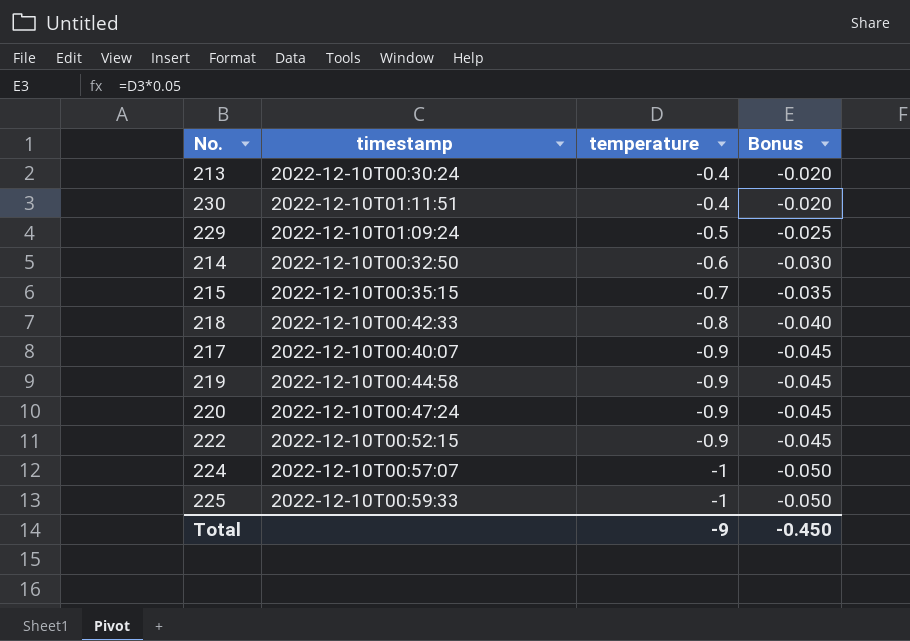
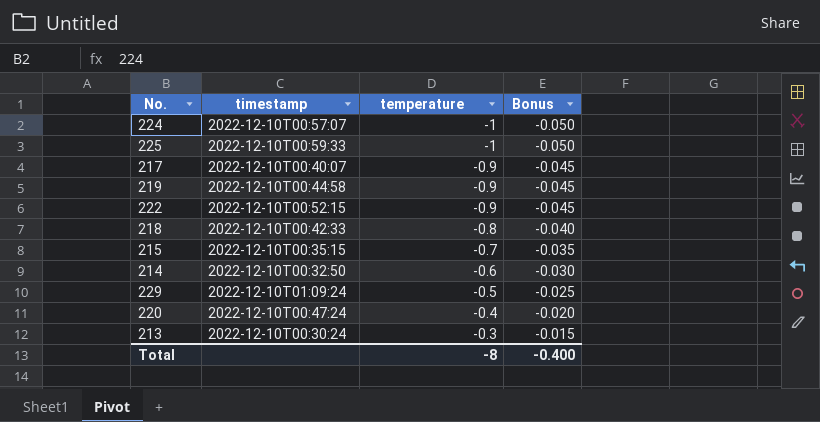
row order: temperature descending -> temperature ascending
row 230: 2022-12-10T01:11:51 | -0.4 | -0.020 -> none
220 | temperature: -0.9 -> -0.4
220 | Bonus: -0.045 -> -0.020
213 | temperature: -0.4 -> -0.3
213 | Bonus: -0.020 -> -0.015
Total | temperature: -9 -> -8
Total | Bonus: -0.450 -> -0.400

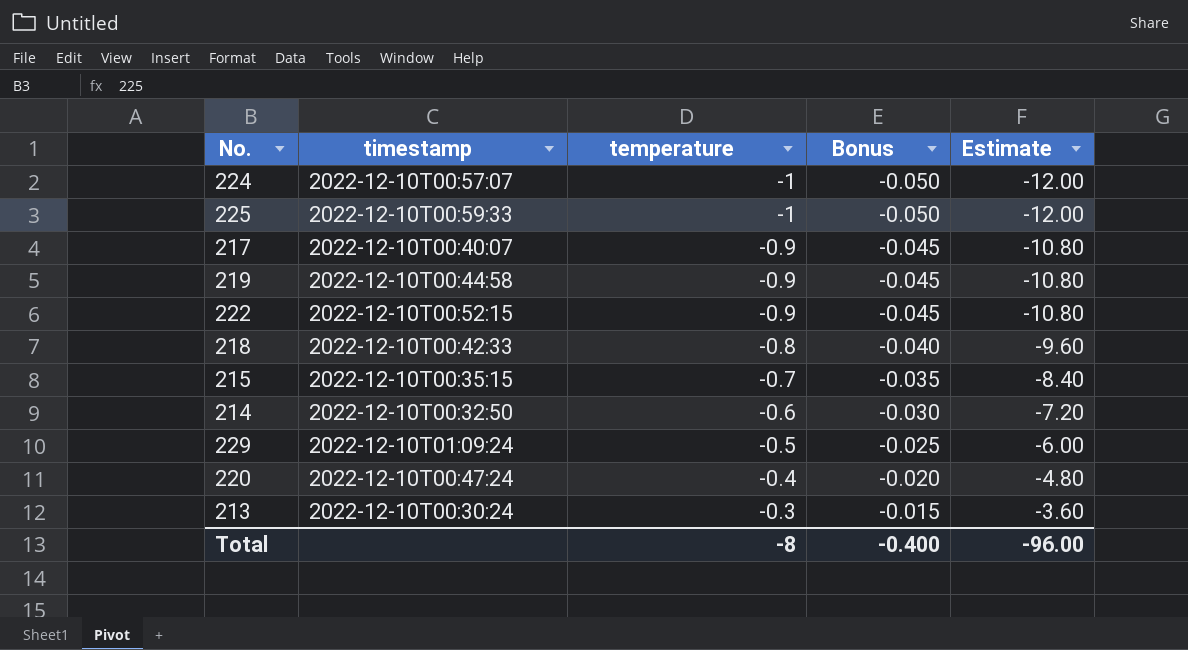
column Estimate | formula: none -> [temperature] * 12

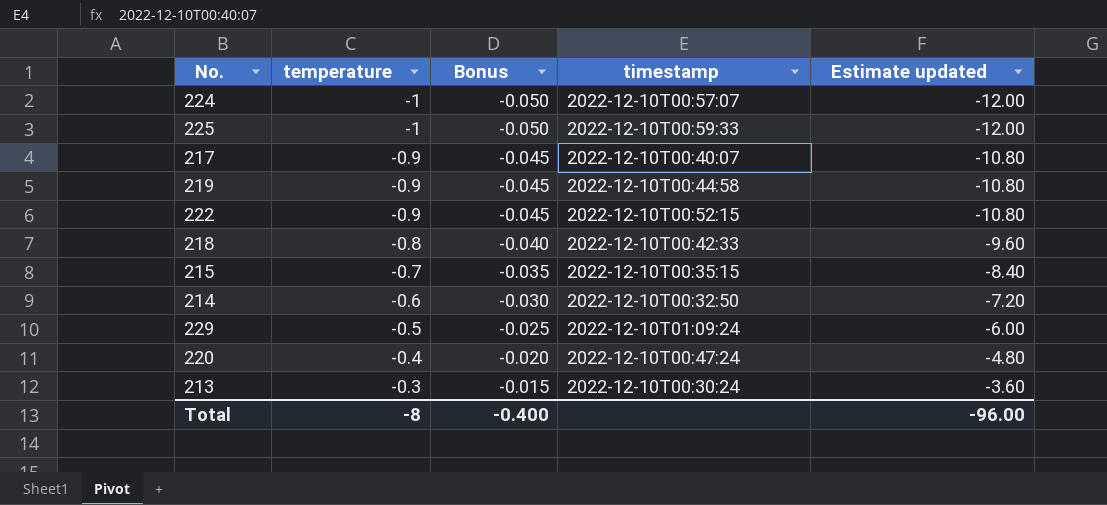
column timestamp | position: 2 -> 4
column name: Estimate -> Estimate updated

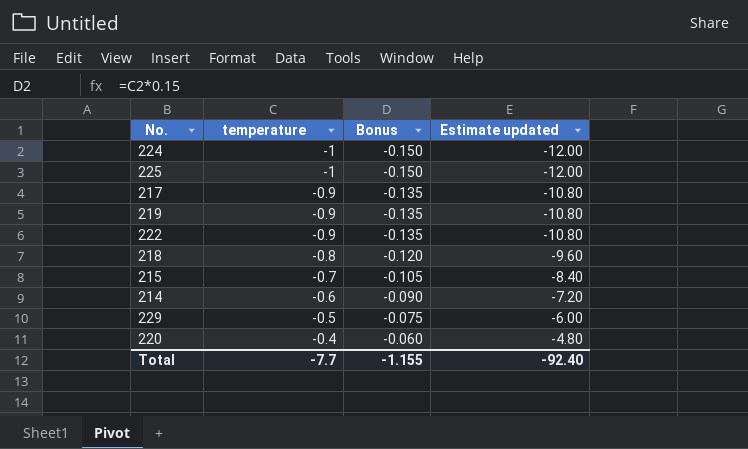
column timestamp | position: 4 -> none
column Bonus | formula: [temperature] * 0.05 -> [temperature] * 0.15
row 213: -0.3 | -0.015 | 2022-12-10T00:30:24 | -3.60 -> none
Total | temperature: -8 -> -7.7
Total | Bonus: -0.400 -> -1.155
Total | Estimate updated: -96.00 -> -92.40

